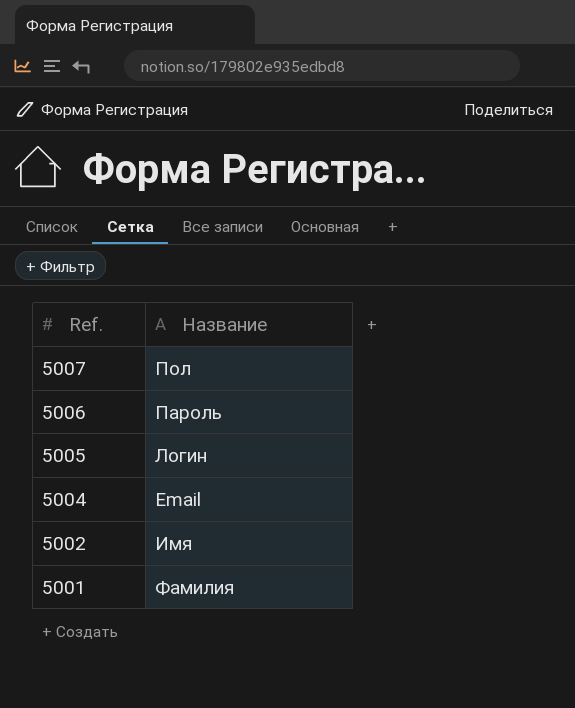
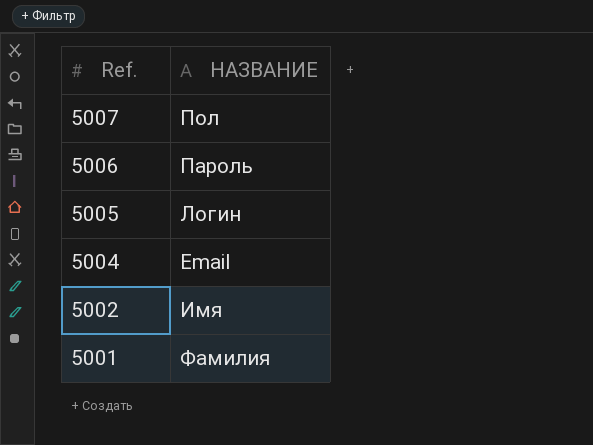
column name: Название -> НАЗВАНИЕ

